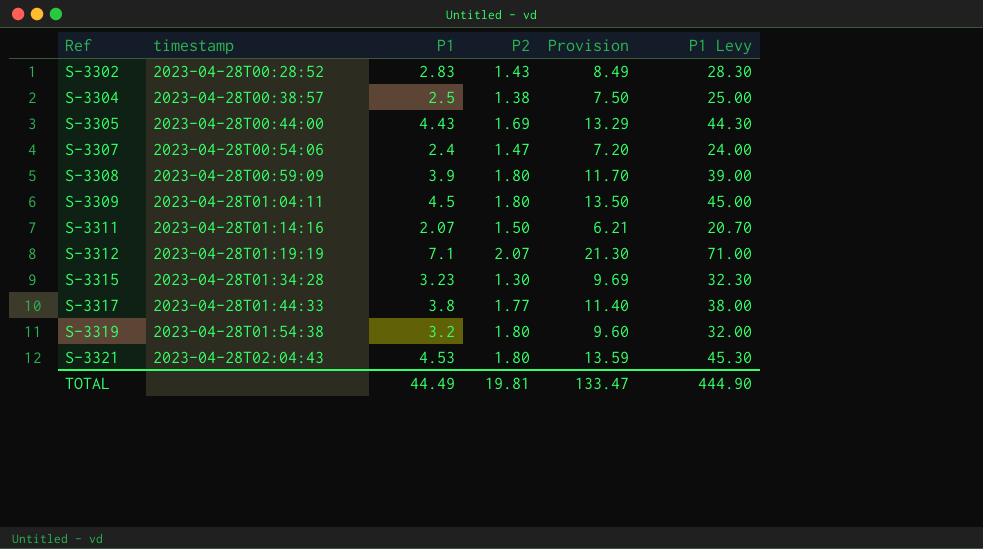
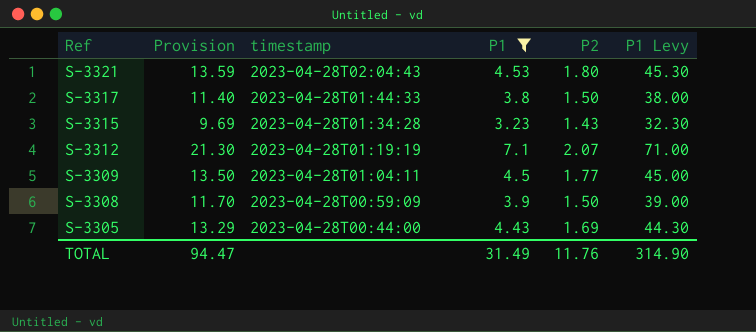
filter: none -> P1 >= 3.23
row order: Ref ascending -> Ref descending
column Provision | position: 5 -> 2
S-3317 | P2: 1.77 -> 1.50
S-3315 | P2: 1.30 -> 1.43
S-3309 | P2: 1.80 -> 1.77
S-3308 | P2: 1.80 -> 1.50
TOTAL | Provision: 133.47 -> 94.47
TOTAL | P1: 44.49 -> 31.49
TOTAL | P2: 19.81 -> 11.76
TOTAL | P1 Levy: 444.90 -> 314.90

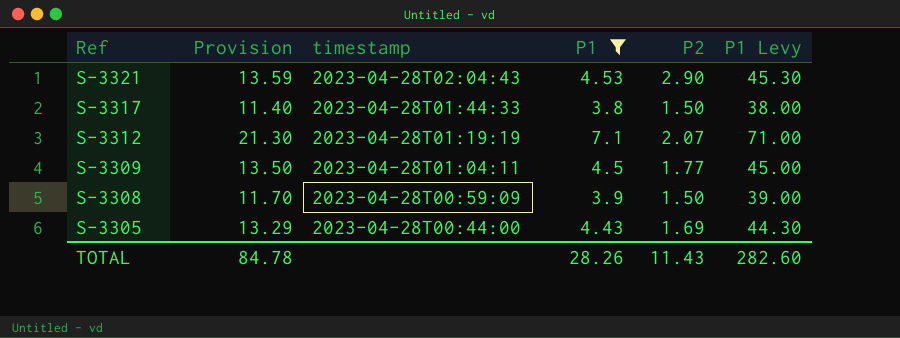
row S-3315: 9.69 | 2023-04-28T01:34:28 | 3.23 | 1.43 | 32.30 -> none
S-3321 | P2: 1.80 -> 2.90
TOTAL | Provision: 94.47 -> 84.78
TOTAL | P1: 31.49 -> 28.26
TOTAL | P2: 11.76 -> 11.43
TOTAL | P1 Levy: 314.90 -> 282.60

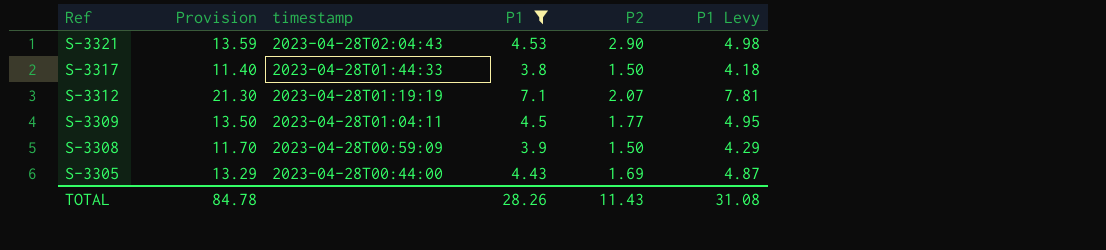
column P1 Levy | formula: [P1] * 10 -> [P1] * 1.1
TOTAL | P1 Levy: 282.60 -> 31.08

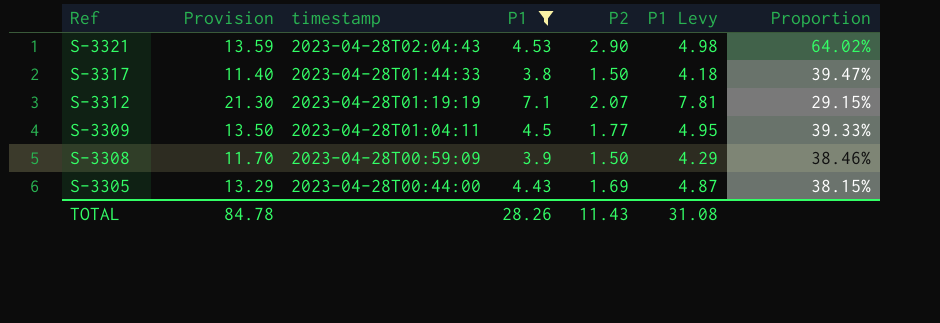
column Proportion | formula: none -> [P2] / [P1]

